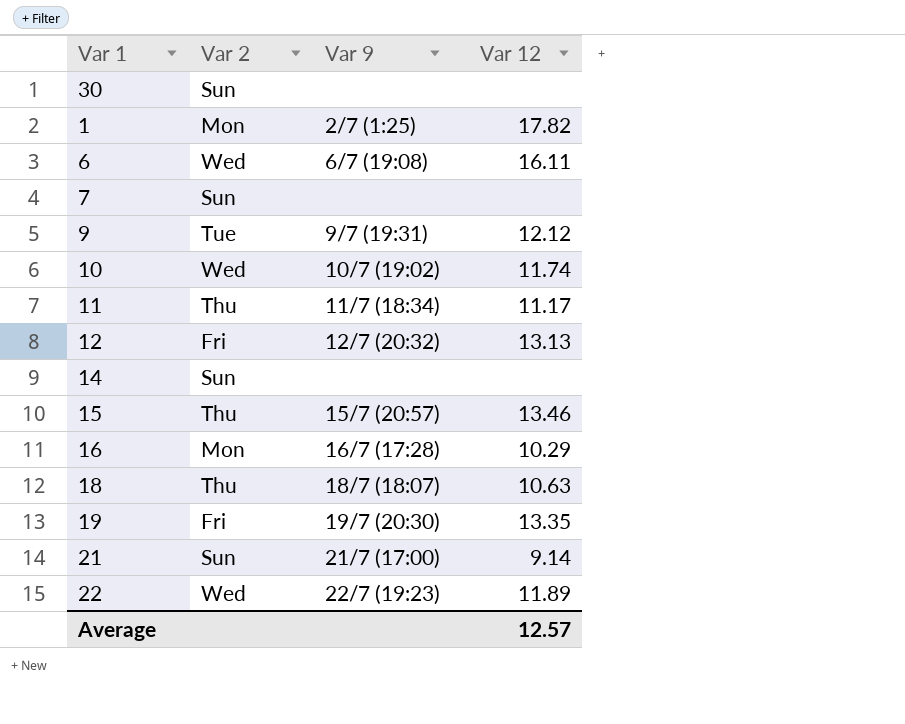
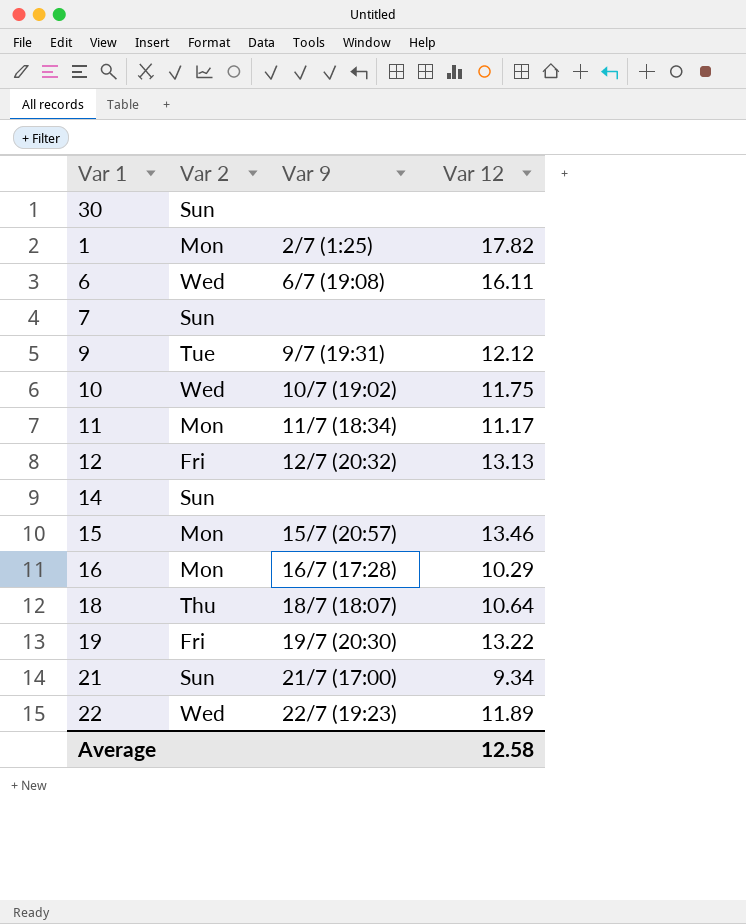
10 | Var 12: 11.74 -> 11.75
11 | Var 2: Thu -> Mon
15 | Var 2: Thu -> Mon
18 | Var 12: 10.63 -> 10.64
19 | Var 12: 13.35 -> 13.22
21 | Var 12: 9.14 -> 9.34
Average | Var 12: 12.57 -> 12.58

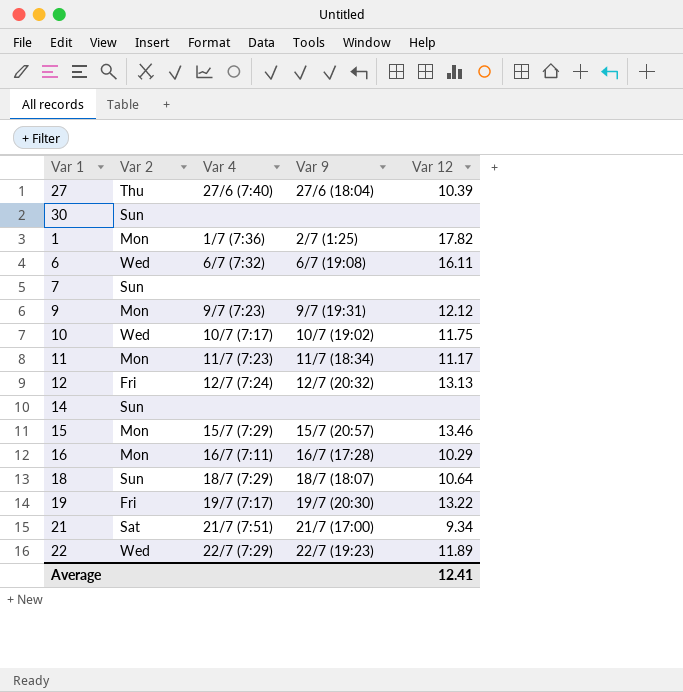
column Var 4 | position: none -> 3
row 27: none -> Thu | 27/6 (7:40) | 27/6 (18:04) | 10.39
9 | Var 2: Tue -> Mon
18 | Var 2: Thu -> Sun
21 | Var 2: Sun -> Sat
Average | Var 12: 12.58 -> 12.41

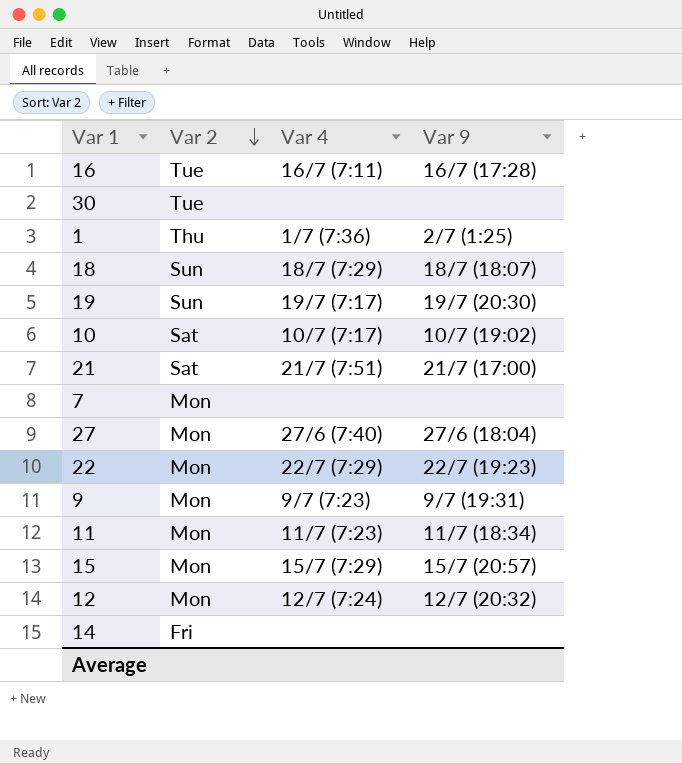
row order: none -> Var 2 descending
column Var 12 | position: 5 -> none
row 6: Wed | 6/7 (7:32) | 6/7 (19:08) | 16.11 -> none
16 | Var 2: Mon -> Tue
30 | Var 2: Sun -> Tue
1 | Var 2: Mon -> Thu
19 | Var 2: Fri -> Sun
10 | Var 2: Wed -> Sat
7 | Var 2: Sun -> Mon
27 | Var 2: Thu -> Mon
22 | Var 2: Wed -> Mon
12 | Var 2: Fri -> Mon
14 | Var 2: Sun -> Fri

